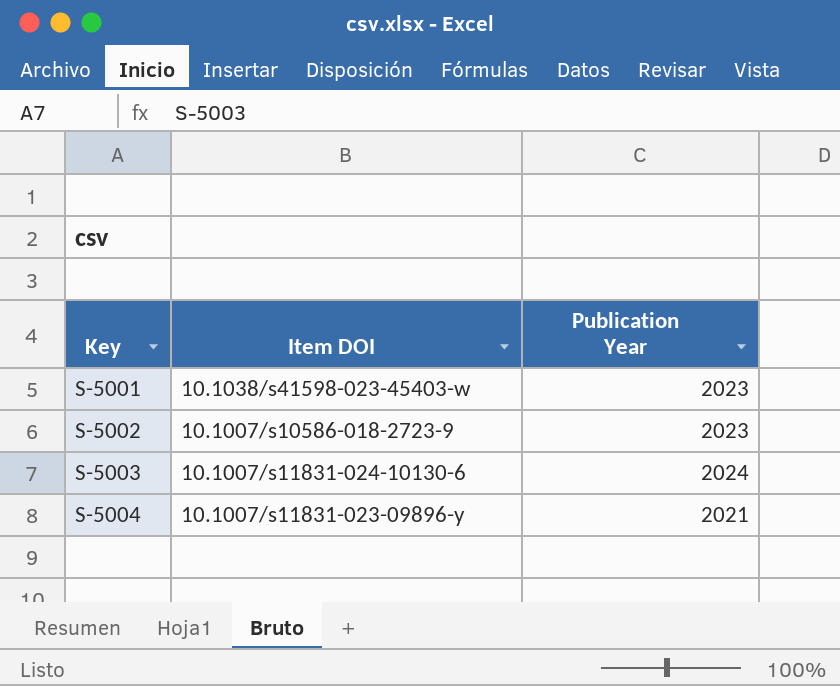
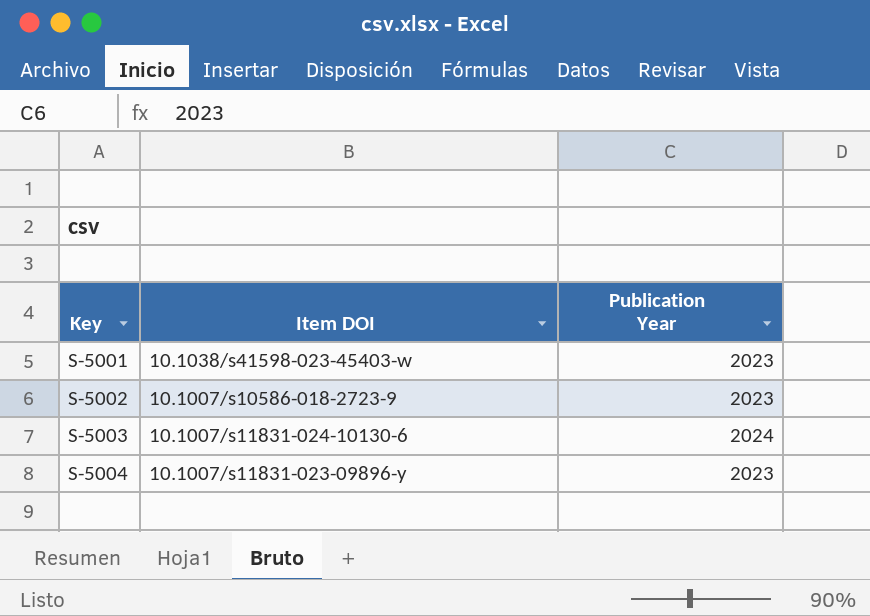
S-5004 | Publication Year: 2021 -> 2023

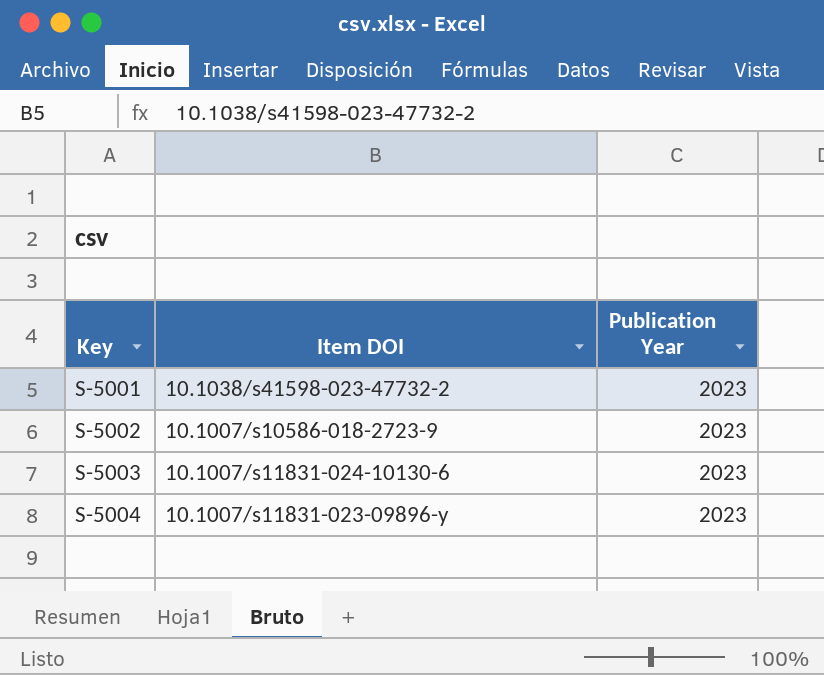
S-5001 | Item DOI: 10.1038/s41598-023-45403-w -> 10.1038/s41598-023-47732-2
S-5003 | Publication Year: 2024 -> 2023

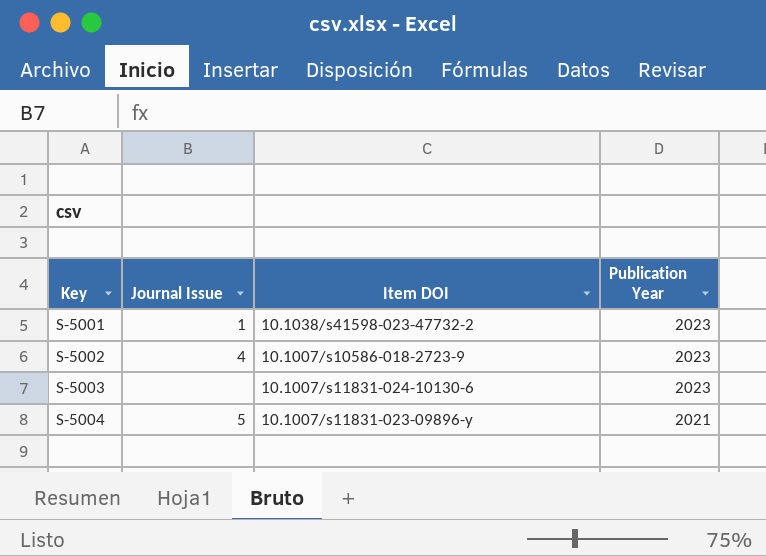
column Journal Issue | position: none -> 2
S-5004 | Publication Year: 2023 -> 2021

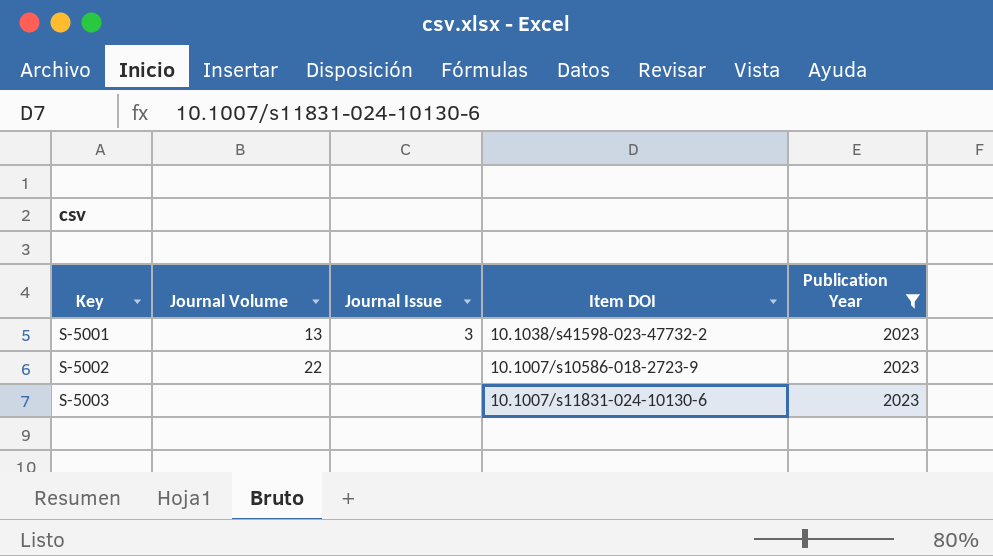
filter: none -> Publication Year = 2023
column Journal Volume | position: none -> 2
S-5001 | Journal Issue: 1 -> 3
S-5002 | Journal Issue: 4 -> none

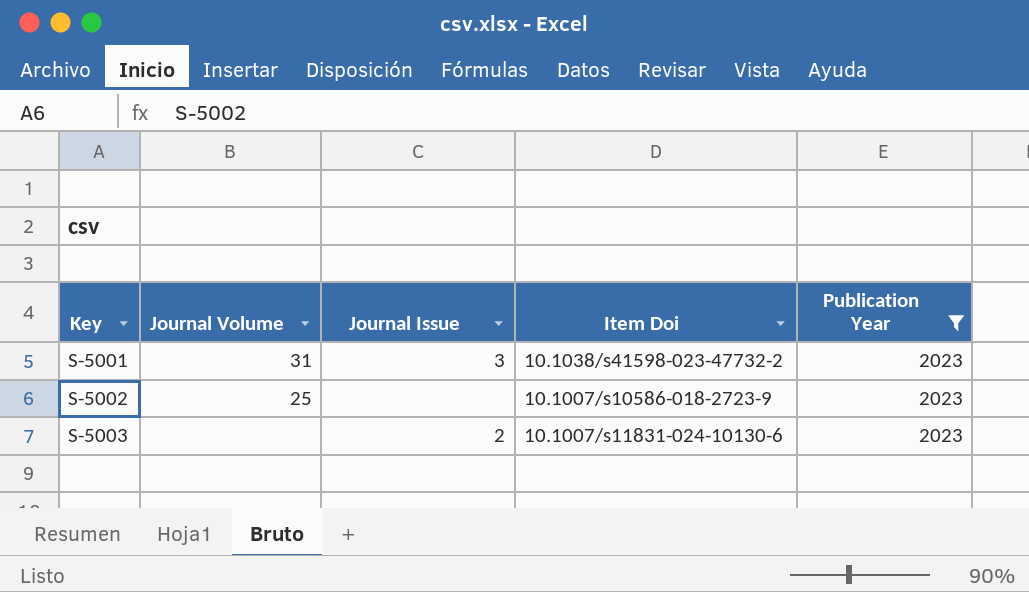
column name: Item DOI -> Item Doi
S-5001 | Journal Volume: 13 -> 31
S-5002 | Journal Volume: 22 -> 25
S-5003 | Journal Issue: none -> 2

